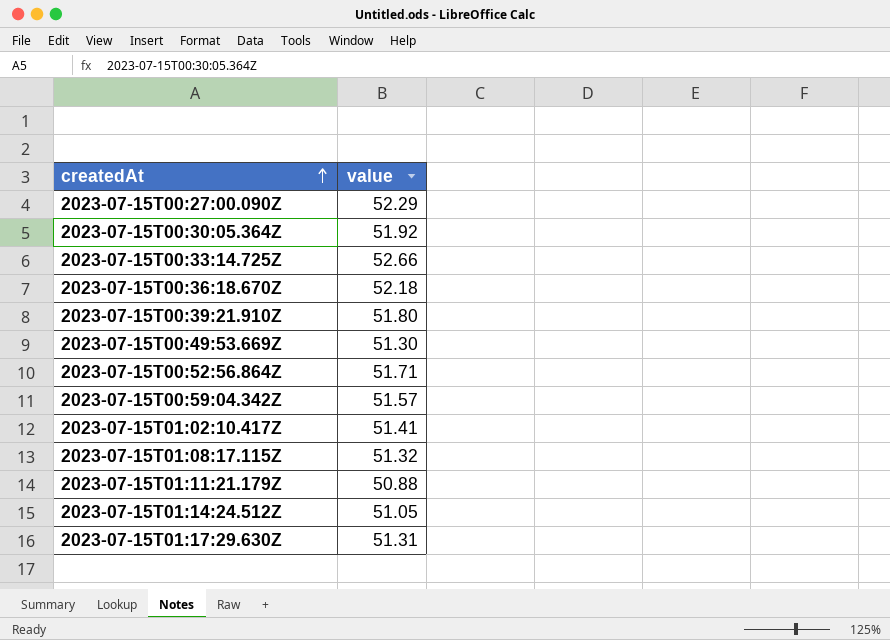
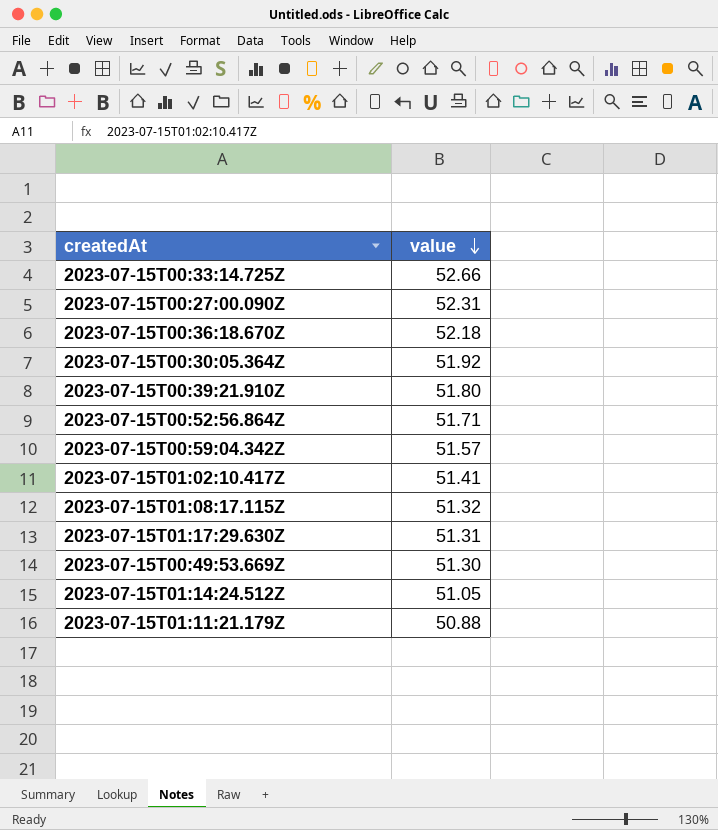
row order: createdAt ascending -> value descending
2023-07-15T00:27:00.090Z | value: 52.29 -> 52.31

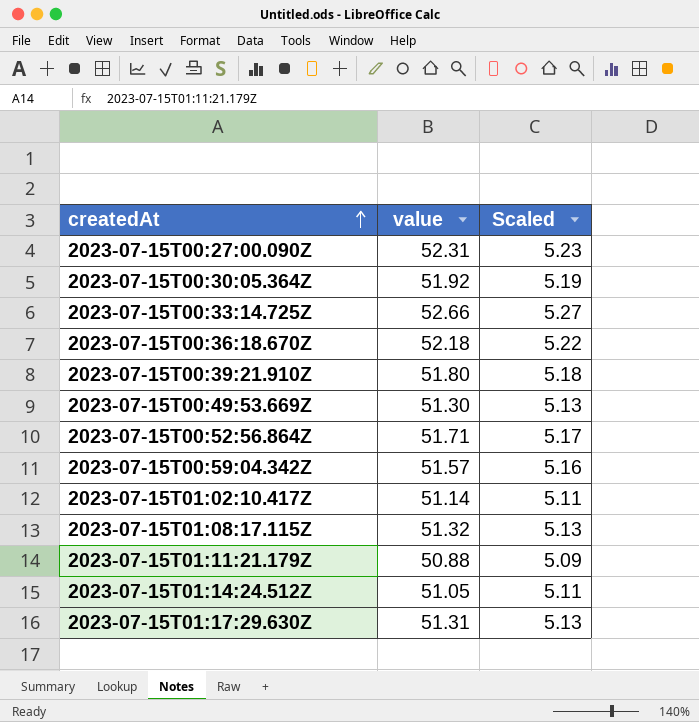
row order: value descending -> createdAt ascending
column Scaled | formula: none -> [value] * 0.1
2023-07-15T01:02:10.417Z | value: 51.41 -> 51.14

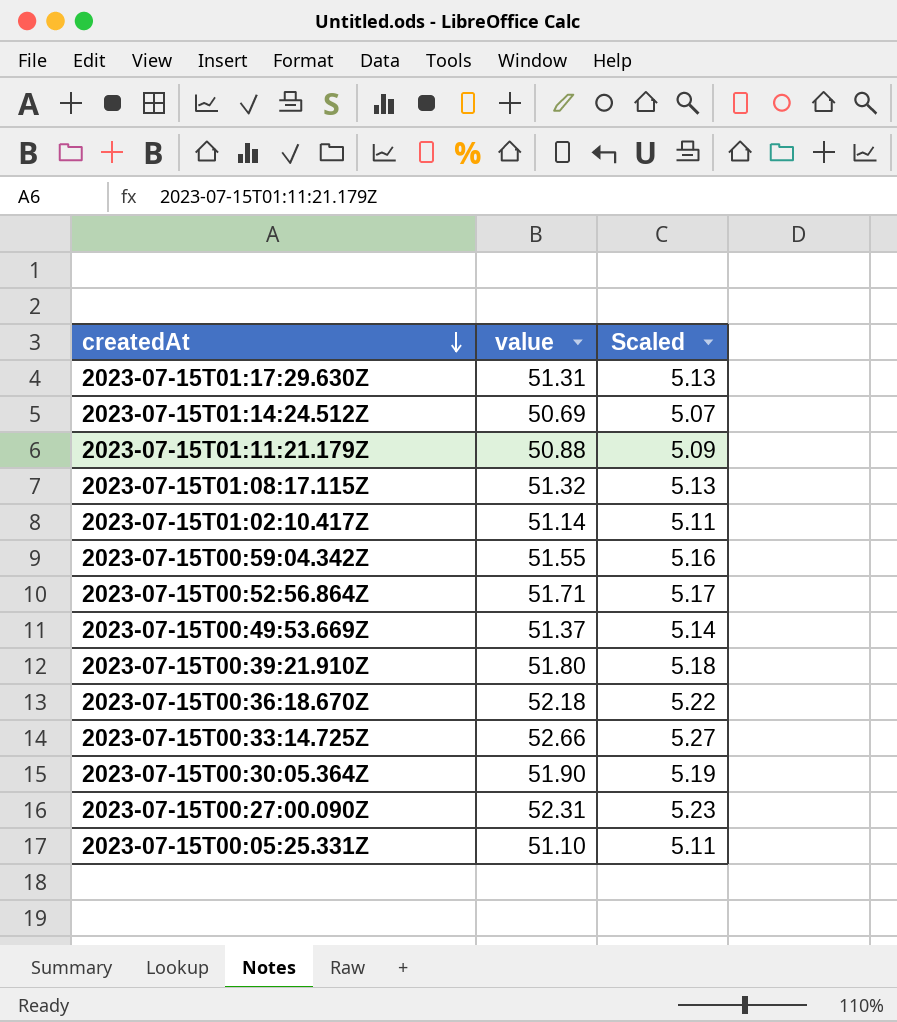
row order: createdAt ascending -> createdAt descending
2023-07-15T01:14:24.512Z | value: 51.05 -> 50.69
2023-07-15T01:14:24.512Z | Scaled: 5.11 -> 5.07
2023-07-15T00:59:04.342Z | value: 51.57 -> 51.55
2023-07-15T00:49:53.669Z | value: 51.30 -> 51.37
2023-07-15T00:49:53.669Z | Scaled: 5.13 -> 5.14
2023-07-15T00:30:05.364Z | value: 51.92 -> 51.90
row 2023-07-15T00:05:25.331Z: none -> 51.10 | 5.11

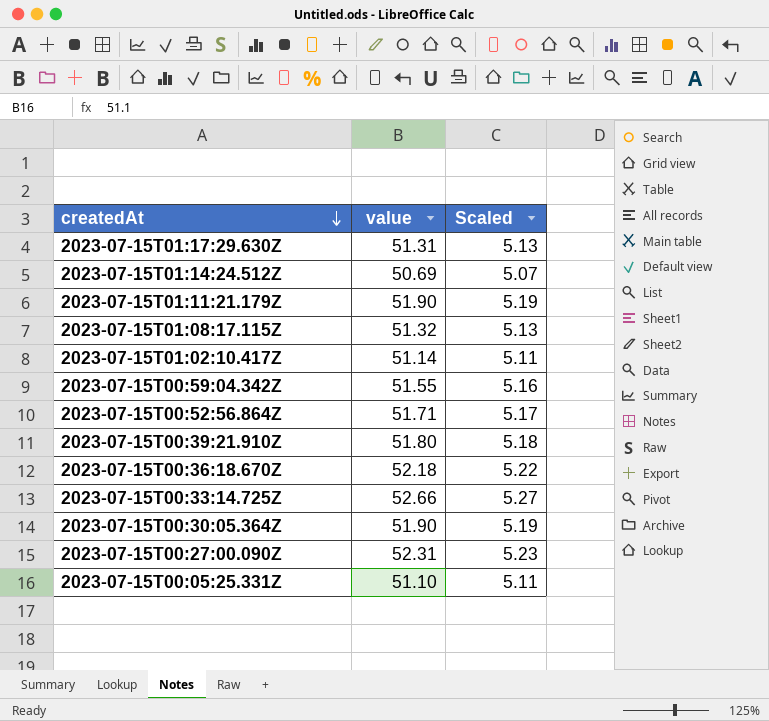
row 2023-07-15T00:49:53.669Z: 51.37 | 5.14 -> none
2023-07-15T01:11:21.179Z | value: 50.88 -> 51.90
2023-07-15T01:11:21.179Z | Scaled: 5.09 -> 5.19

